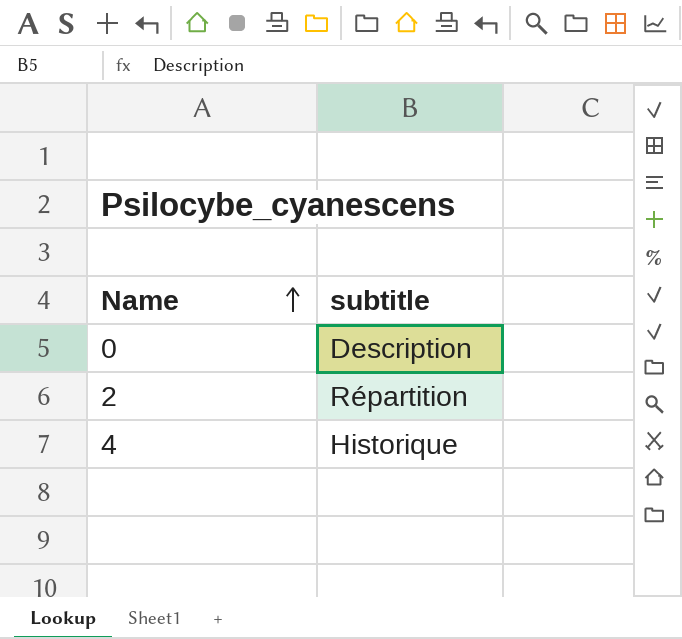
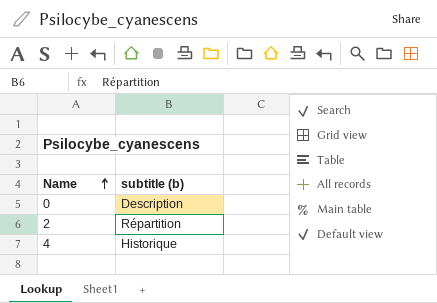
column name: subtitle -> subtitle (b)

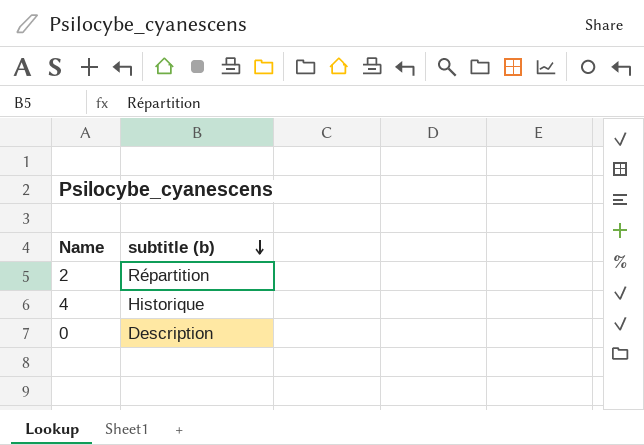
row order: Name ascending -> subtitle (b) descending

